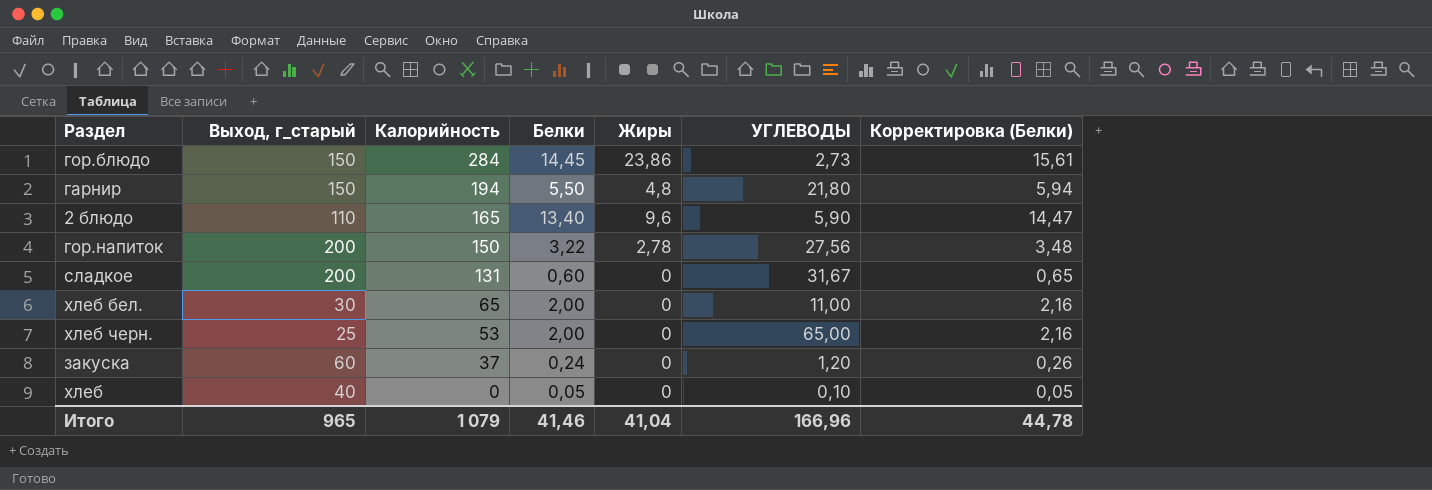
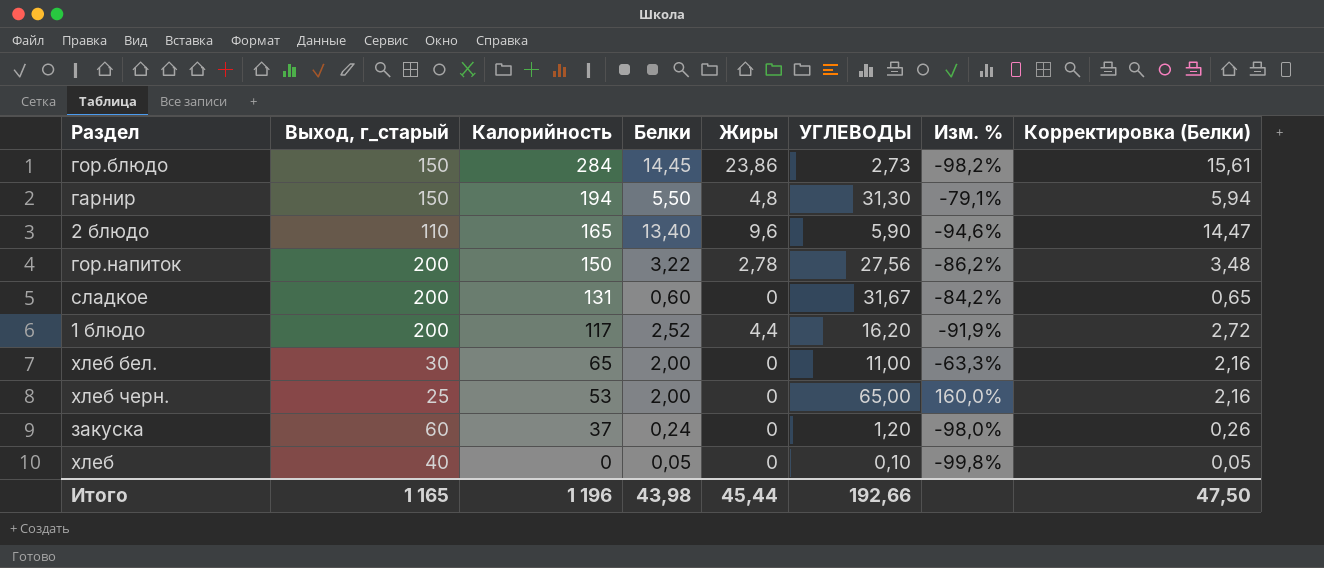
column Изм. % | formula: none -> ([УГЛЕВОДЫ] - [Выход, г_старый]) / [Выход, г_старый]
гарнир | УГЛЕВОДЫ: 21,80 -> 31,30
row 1 блюдо: none -> 200 | 117 | 2,52 | 4,4 | 16,20 | -91,9% | 2,72
Итого | Выход, г_старый: 965 -> 1 165
Итого | Калорийность: 1 079 -> 1 196
Итого | Белки: 41,46 -> 43,98
Итого | Жиры: 41,04 -> 45,44
Итого | УГЛЕВОДЫ: 166,96 -> 192,66
Итого | Корректировка (Белки): 44,78 -> 47,50

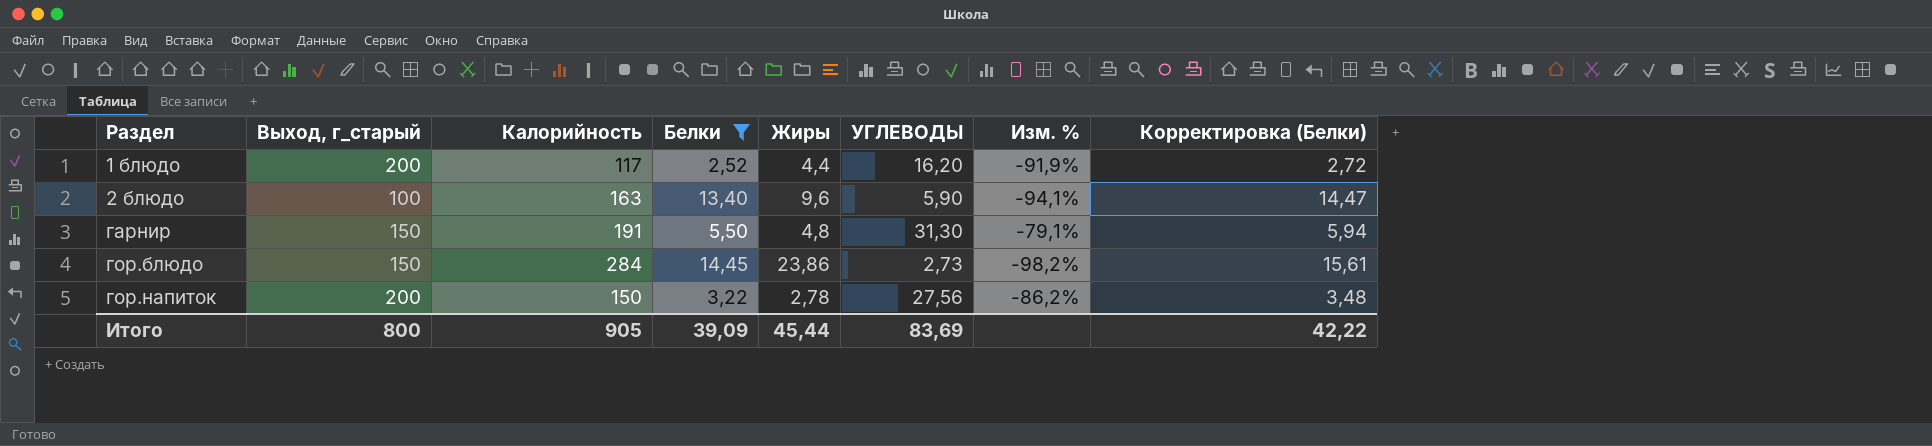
filter: none -> Белки >= 2,52
row order: Калорийность descending -> Раздел ascending
2 блюдо | Выход, г_старый: 110 -> 100
2 блюдо | Калорийность: 165 -> 163
2 блюдо | Изм. %: -94,6% -> -94,1%
гарнир | Калорийность: 194 -> 191
Итого | Выход, г_старый: 1 165 -> 800
Итого | Калорийность: 1 196 -> 905
Итого | Белки: 43,98 -> 39,09
Итого | УГЛЕВОДЫ: 192,66 -> 83,69
Итого | Корректировка (Белки): 47,50 -> 42,22

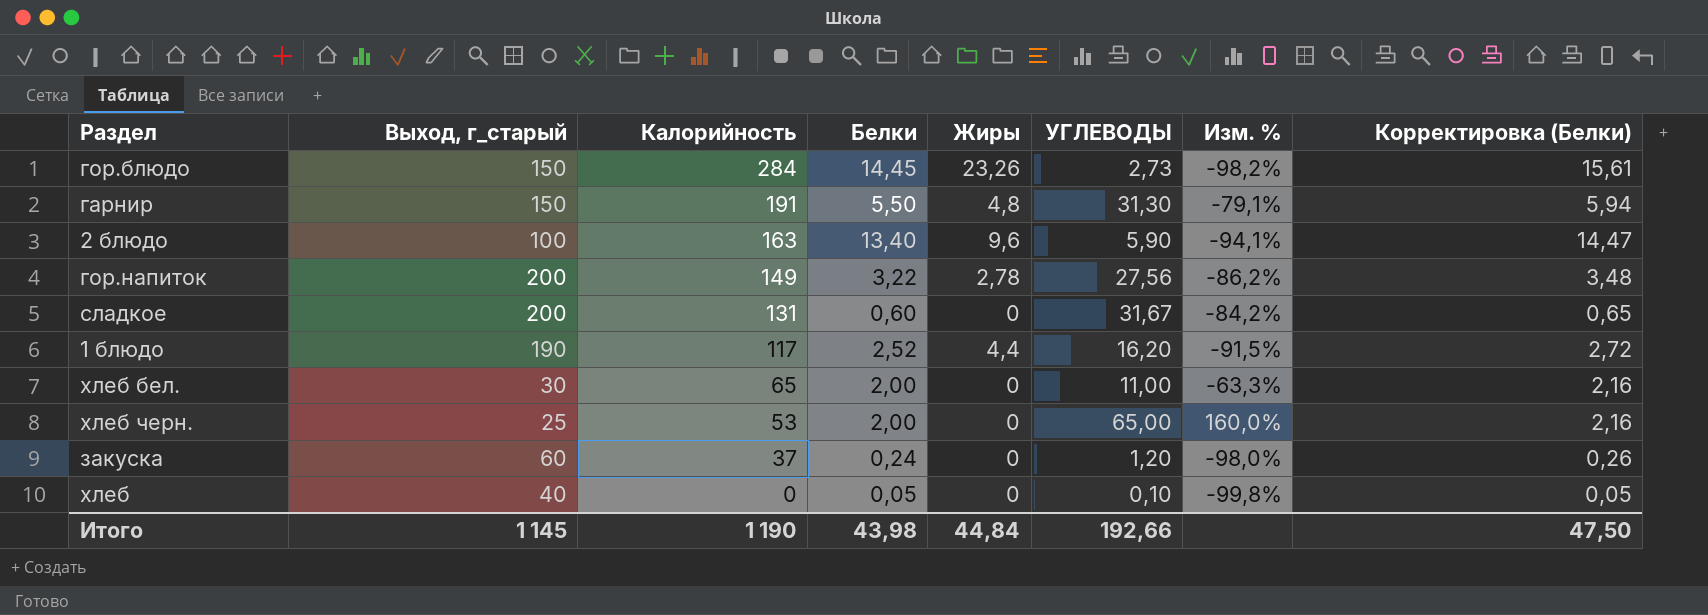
filter: Белки >= 2,52 -> none
row order: Раздел ascending -> Калорийность descending
гор.блюдо | Жиры: 23,86 -> 23,26
гор.напиток | Калорийность: 150 -> 149
1 блюдо | Выход, г_старый: 200 -> 190
1 блюдо | Изм. %: -91,9% -> -91,5%
Итого | Выход, г_старый: 800 -> 1 145
Итого | Калорийность: 905 -> 1 190
Итого | Белки: 39,09 -> 43,98
Итого | Жиры: 45,44 -> 44,84
Итого | УГЛЕВОДЫ: 83,69 -> 192,66
Итого | Корректировка (Белки): 42,22 -> 47,50

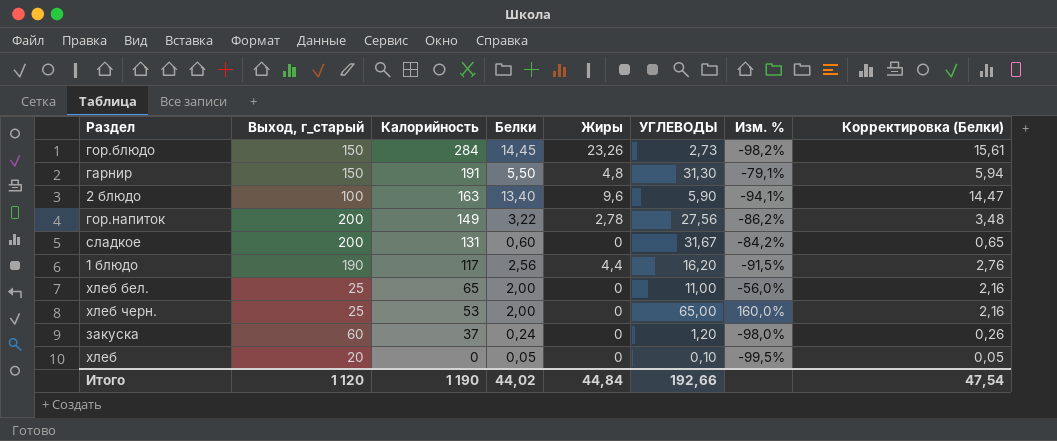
1 блюдо | Белки: 2,52 -> 2,56
1 блюдо | Корректировка (Белки): 2,72 -> 2,76
хлеб бел. | Выход, г_старый: 30 -> 25
хлеб бел. | Изм. %: -63,3% -> -56,0%
хлеб | Выход, г_старый: 40 -> 20
хлеб | Изм. %: -99,8% -> -99,5%
Итого | Выход, г_старый: 1 145 -> 1 120
Итого | Белки: 43,98 -> 44,02
Итого | Корректировка (Белки): 47,50 -> 47,54

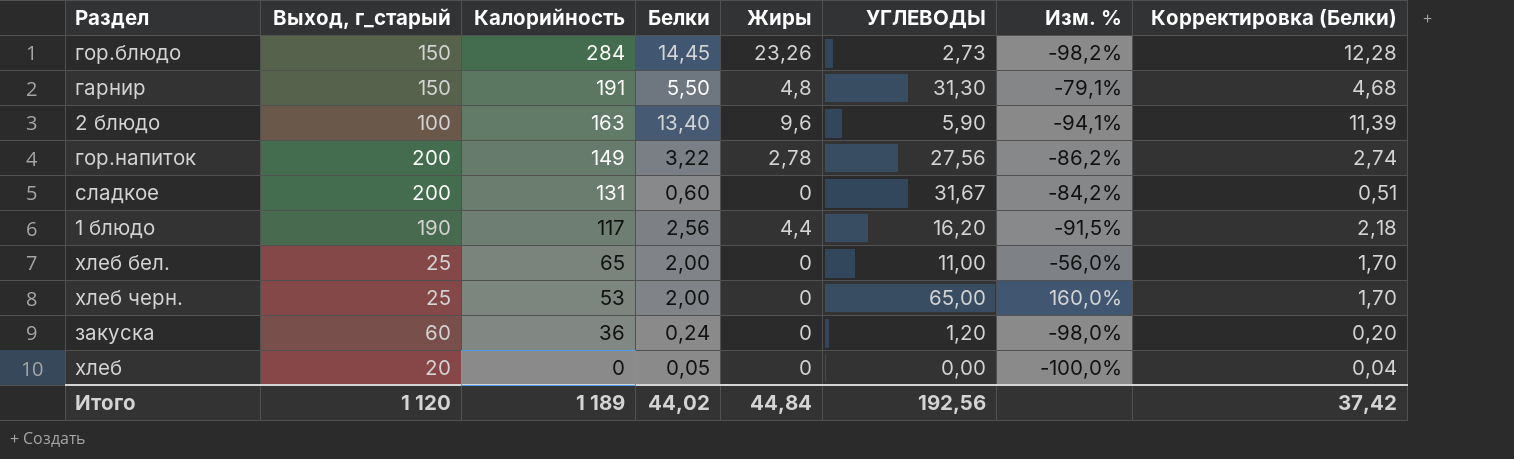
column Корректировка (Белки) | formula: [Белки] * 1,08 -> [Белки] * 0,85
закуска | Калорийность: 37 -> 36
хлеб | УГЛЕВОДЫ: 0,10 -> 0,00
хлеб | Изм. %: -99,5% -> -100,0%
Итого | Калорийность: 1 190 -> 1 189
Итого | УГЛЕВОДЫ: 192,66 -> 192,56
Итого | Корректировка (Белки): 47,54 -> 37,42

